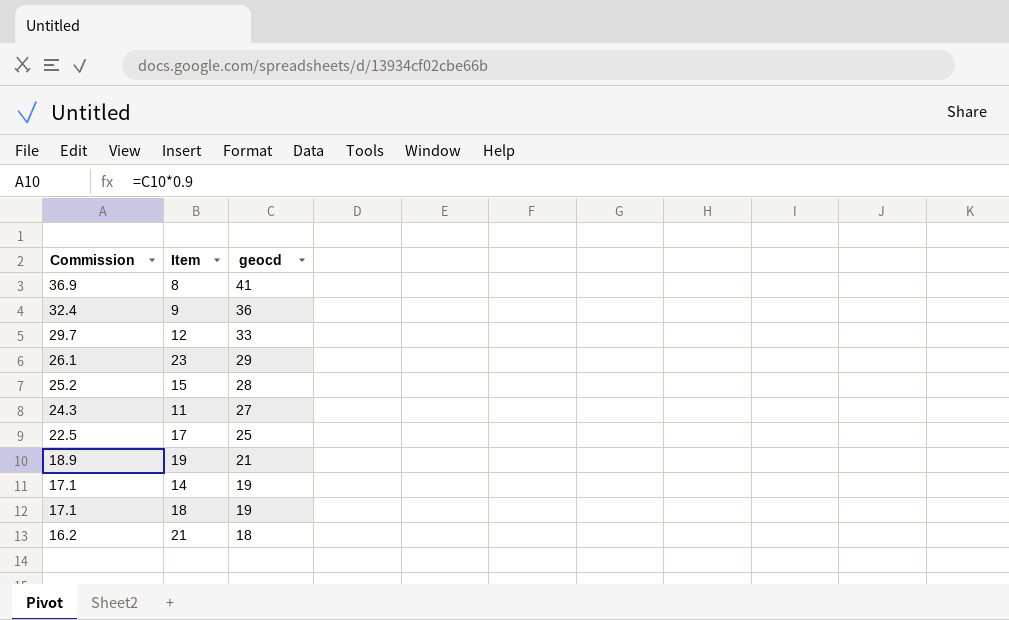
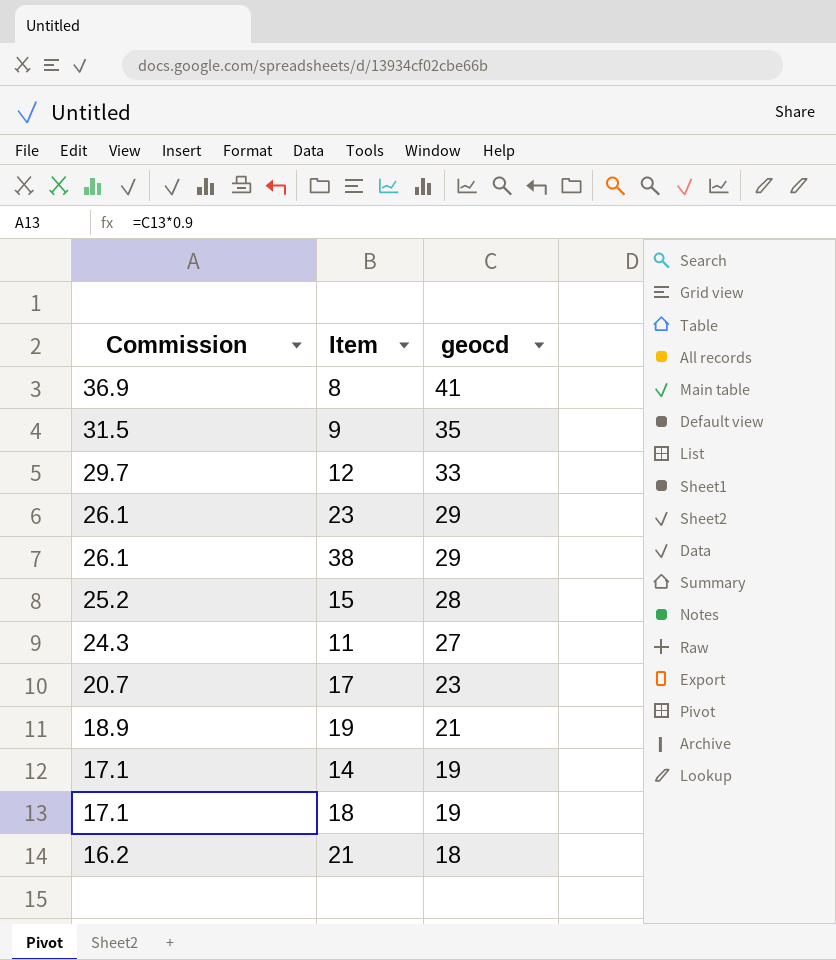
9 | Commission: 32.4 -> 31.5
9 | geocd: 36 -> 35
row 38: none -> 26.1 | 29
17 | Commission: 22.5 -> 20.7
17 | geocd: 25 -> 23

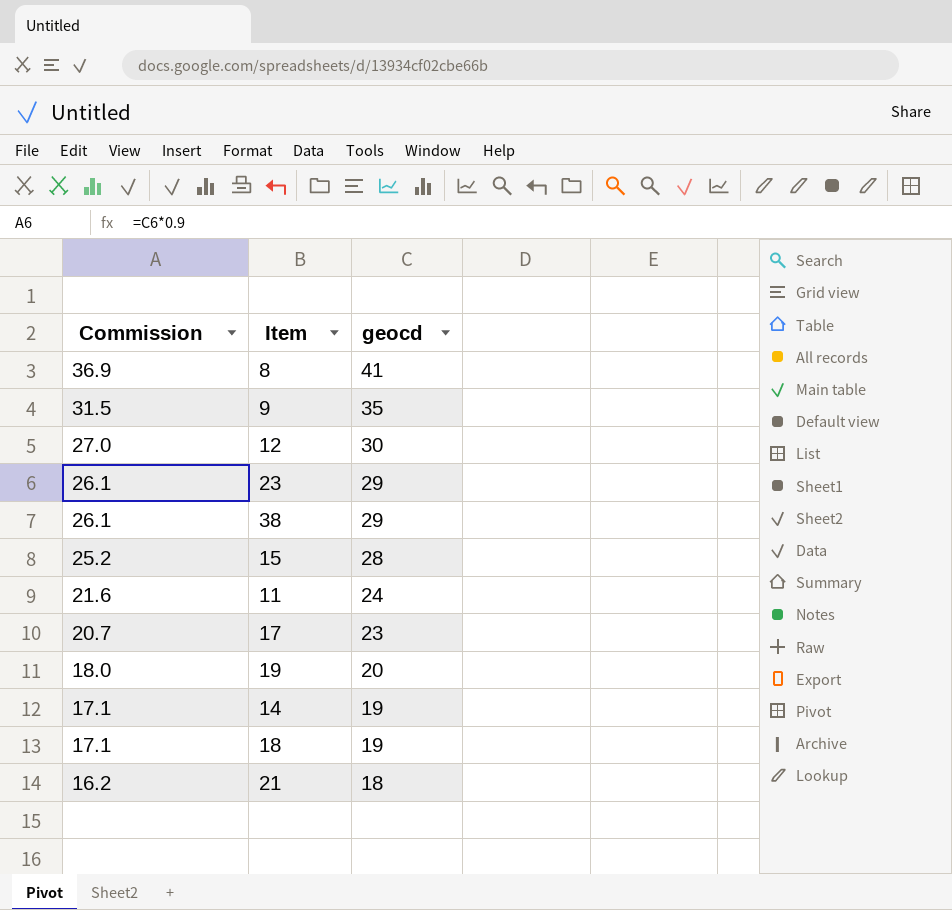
12 | Commission: 29.7 -> 27.0
12 | geocd: 33 -> 30
11 | Commission: 24.3 -> 21.6
11 | geocd: 27 -> 24
19 | Commission: 18.9 -> 18.0
19 | geocd: 21 -> 20

